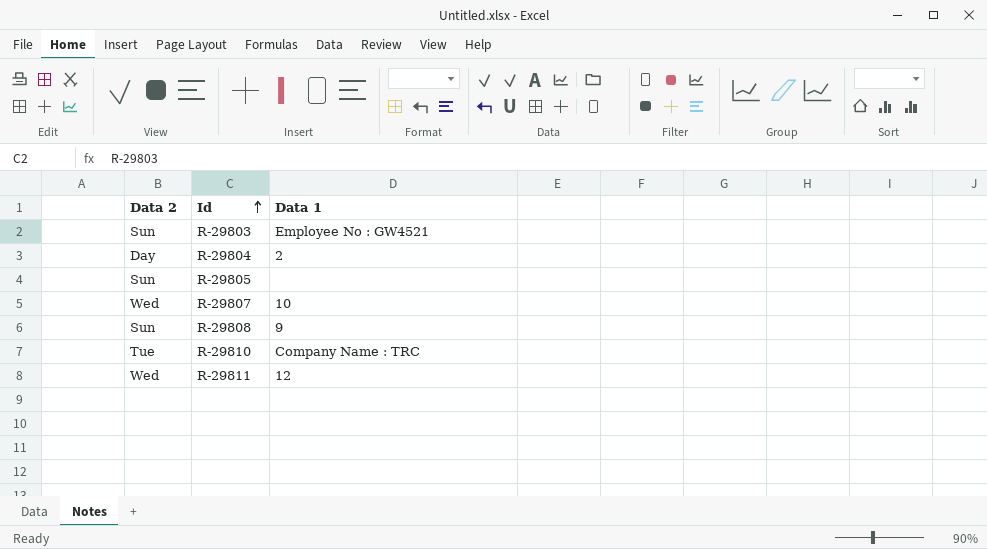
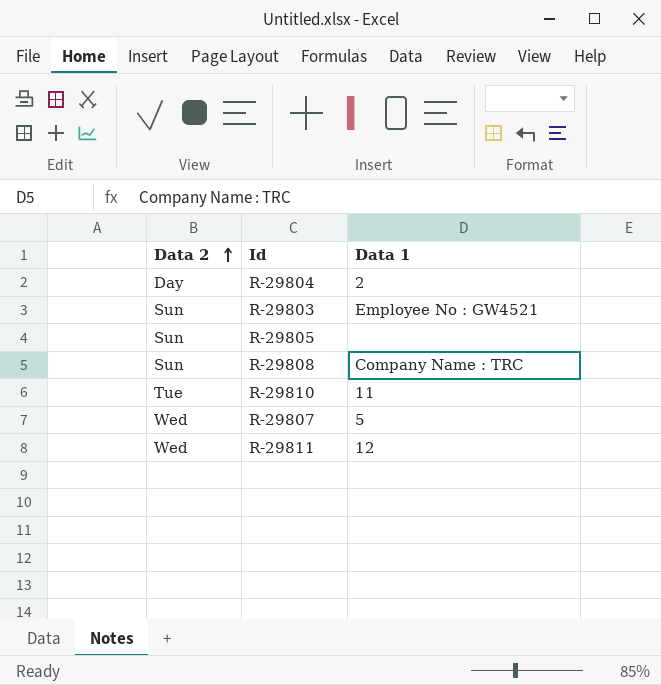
row order: Id ascending -> Data 2 ascending
R-29808 | Data 1: 9 -> Company Name : TRC
R-29810 | Data 1: Company Name : TRC -> 11
R-29807 | Data 1: 10 -> 5

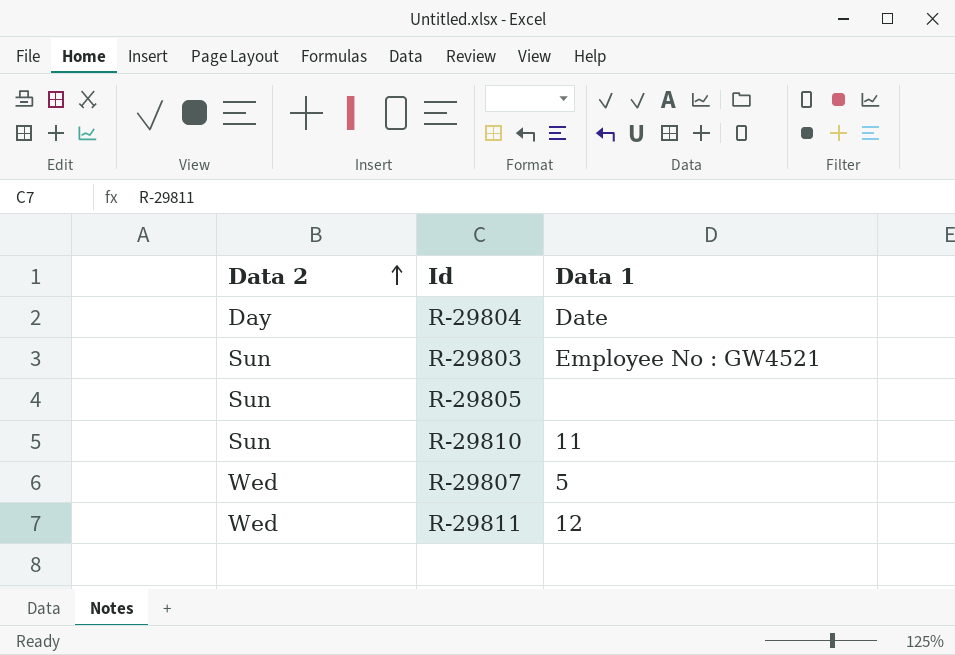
row R-29808: Sun | Company Name : TRC -> none
R-29804 | Data 1: 2 -> Date
R-29810 | Data 2: Tue -> Sun

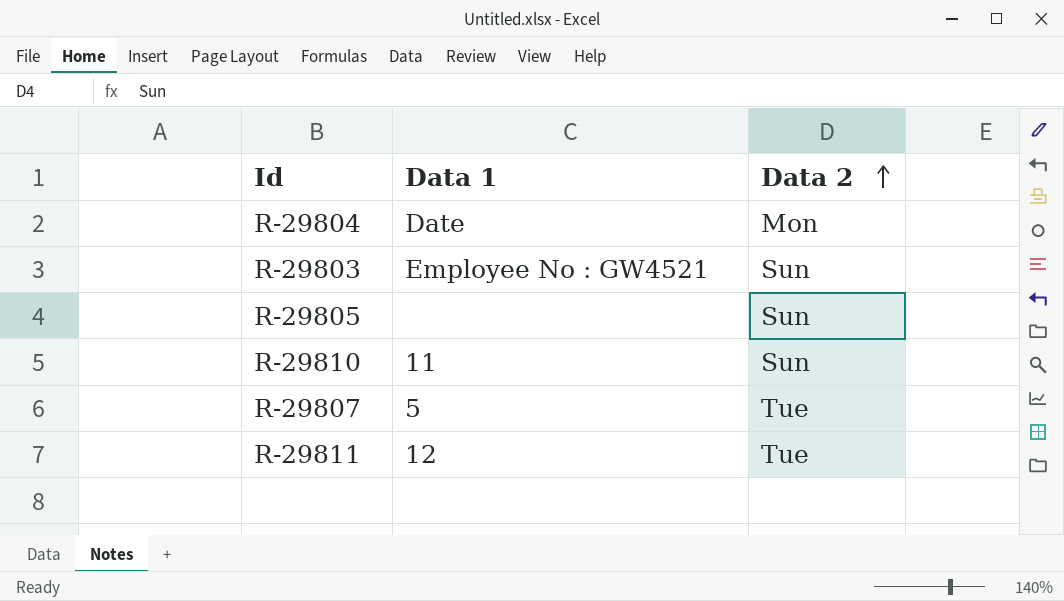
column Data 2 | position: 1 -> 3
R-29804 | Data 2: Day -> Mon
R-29807 | Data 2: Wed -> Tue
R-29811 | Data 2: Wed -> Tue

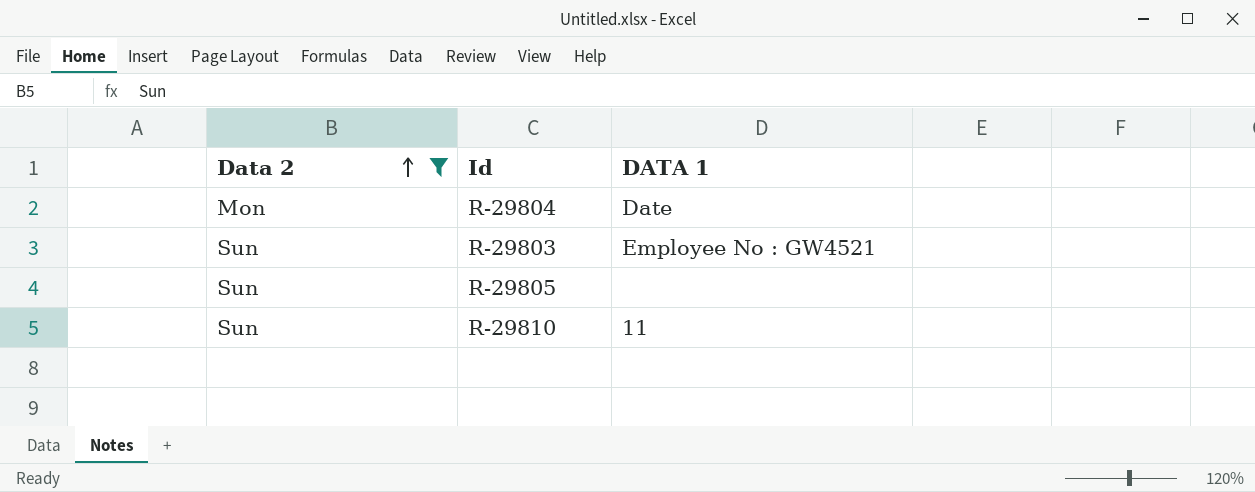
filter: none -> Data 2 != Tue
column Data 2 | position: 3 -> 1
column name: Data 1 -> DATA 1

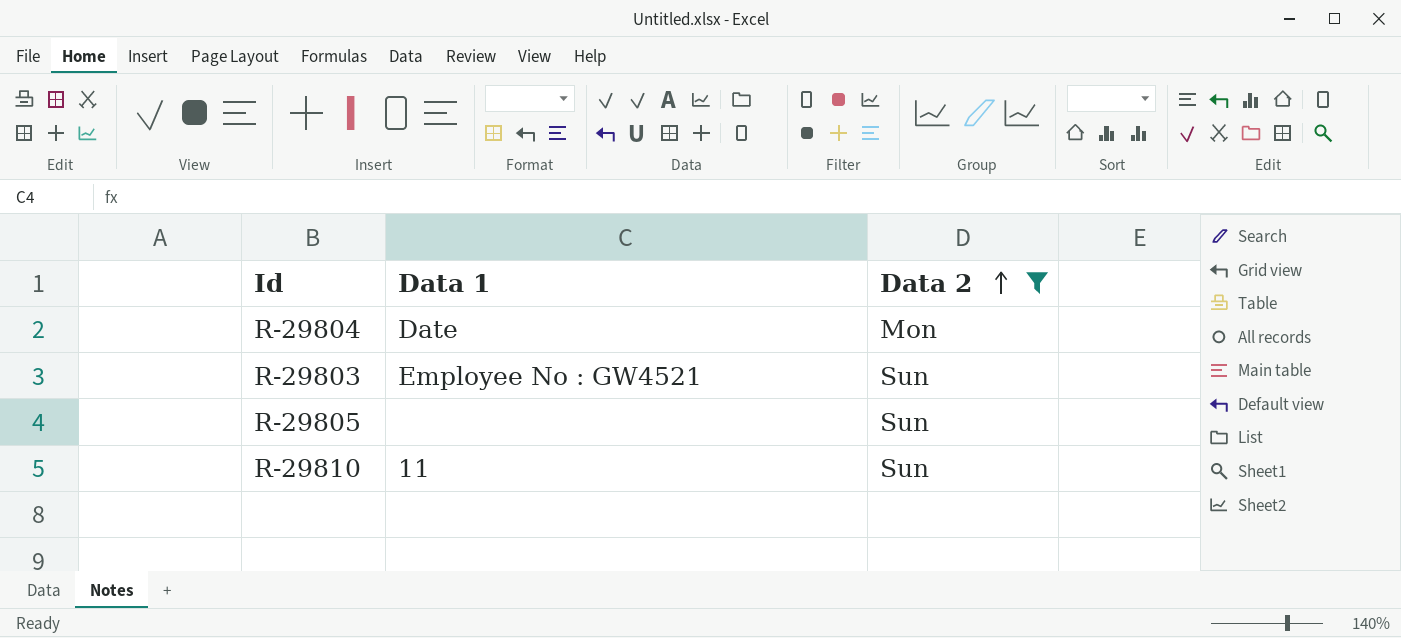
column name: DATA 1 -> Data 1
column Data 2 | position: 1 -> 3

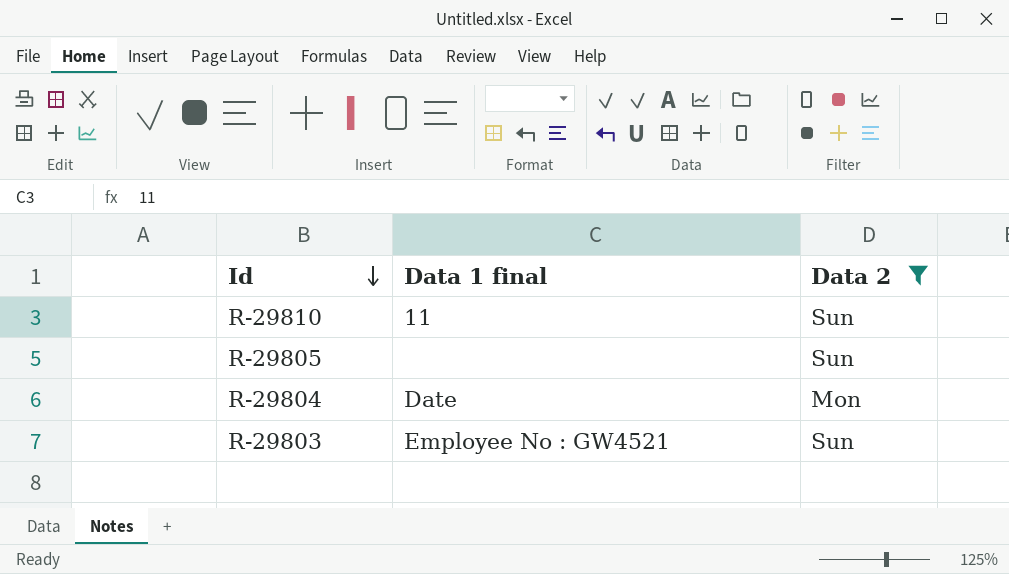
row order: Data 2 ascending -> Id descending
column name: Data 1 -> Data 1 final

